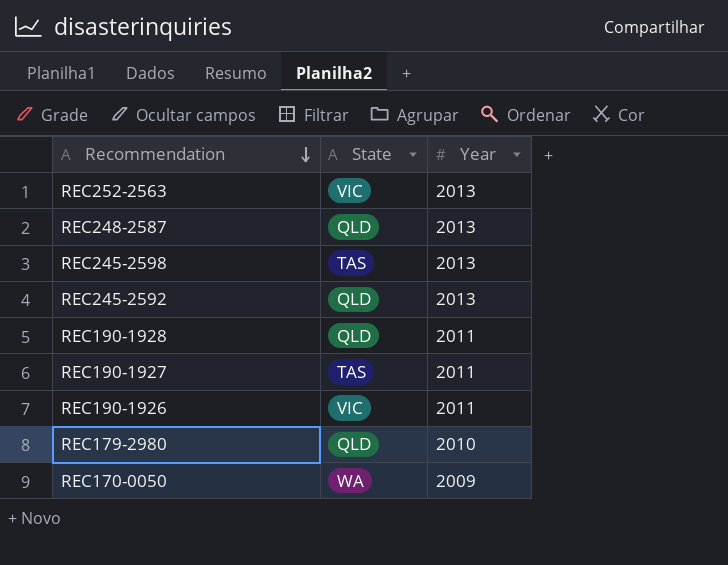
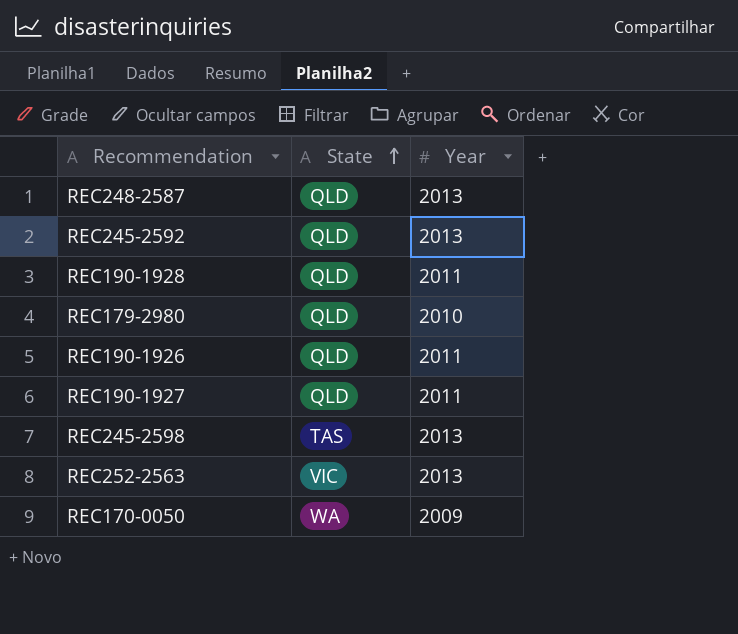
row order: Recommendation descending -> State ascending
REC190-1926 | State: VIC -> QLD
REC190-1927 | State: TAS -> QLD

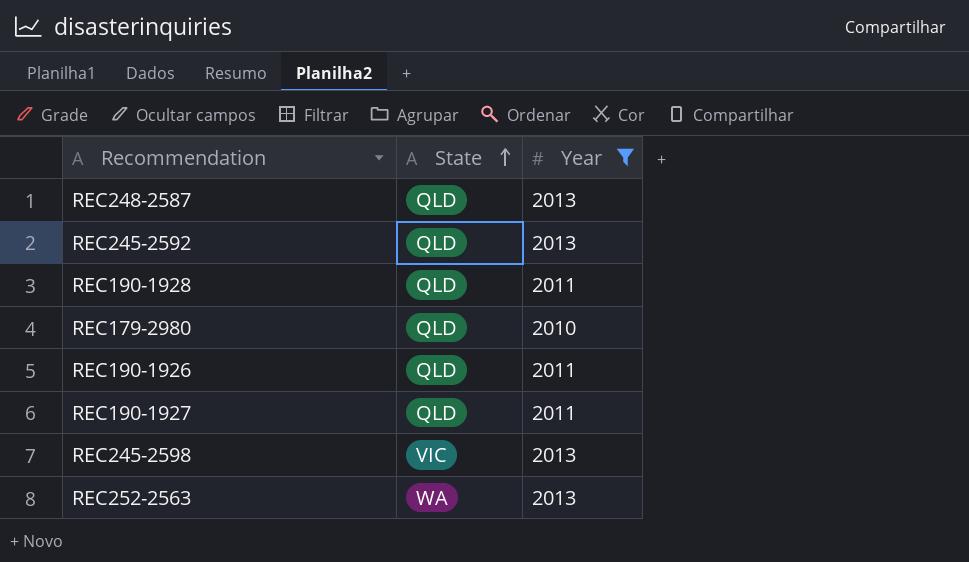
filter: none -> Year != 2009
REC245-2598 | State: TAS -> VIC
REC252-2563 | State: VIC -> WA

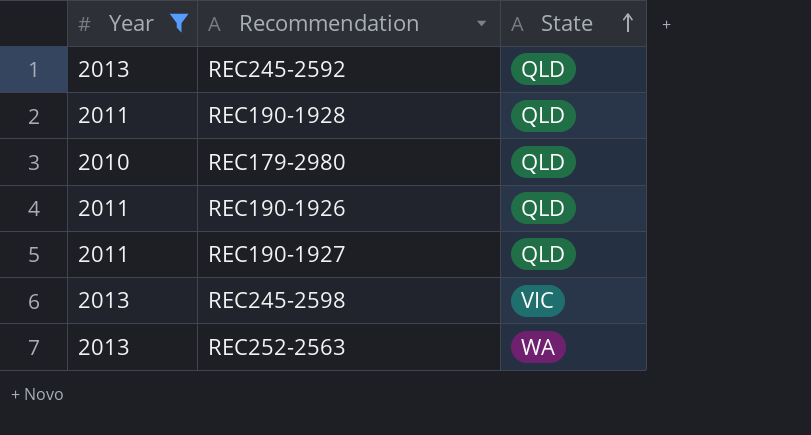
column Year | position: 3 -> 1
row REC248-2587: QLD | 2013 -> none

